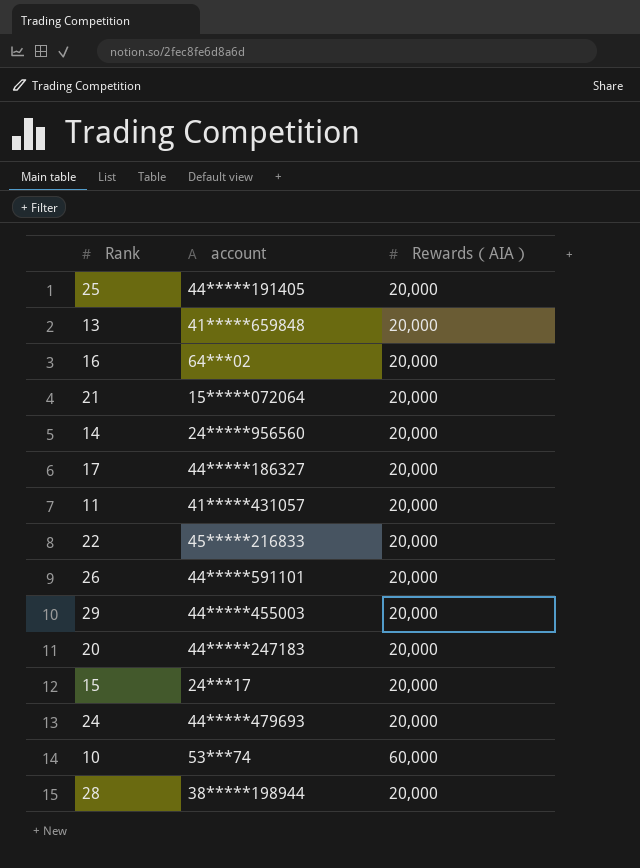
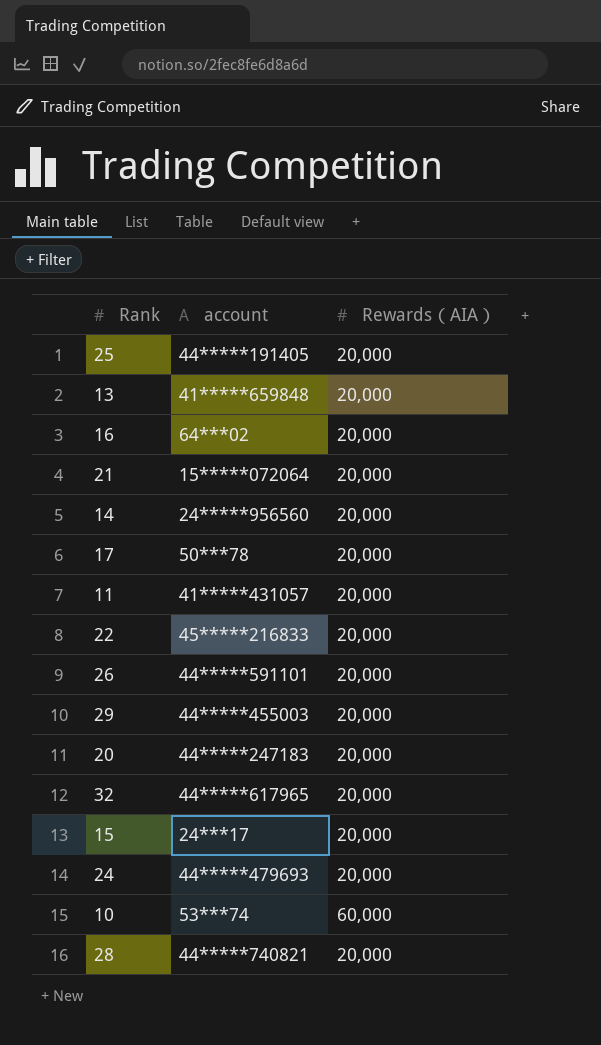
17 | account: 44*****186327 -> 50***78
row 32: none -> 44*****617965 | 20,000
28 | account: 38*****198944 -> 44*****740821

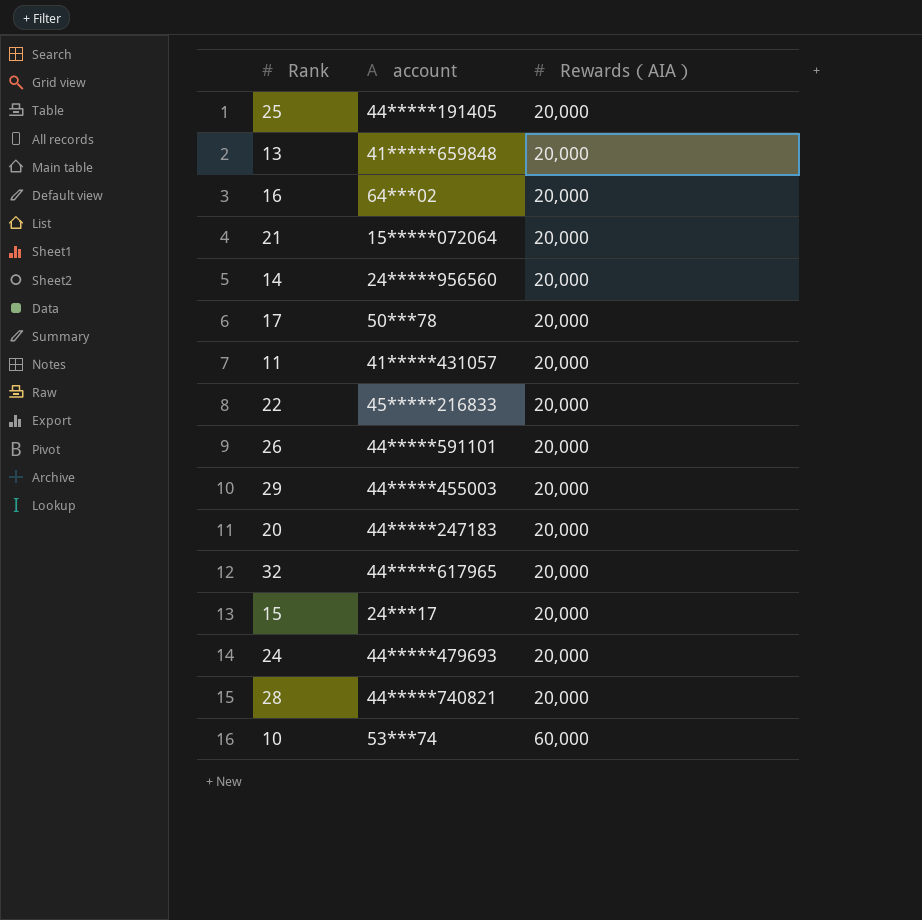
row order: none -> Rewards（AIA） ascending

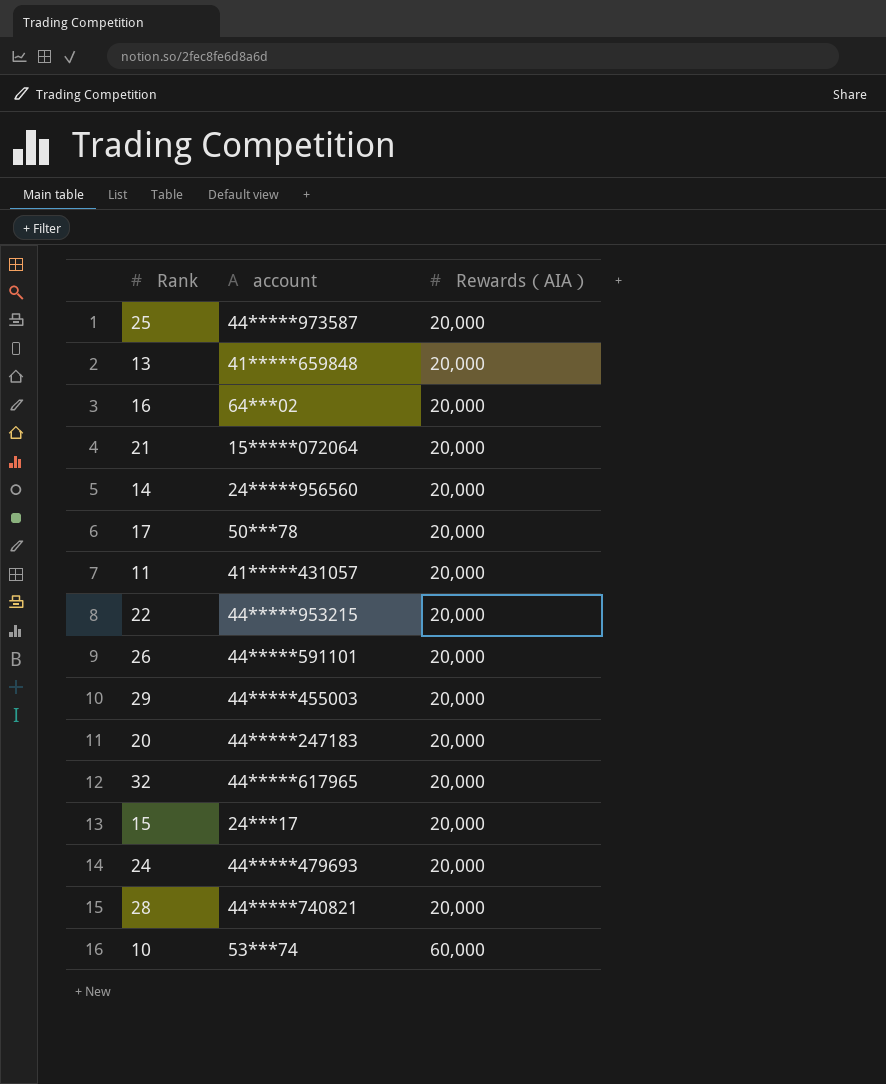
25 | account: 44*****191405 -> 44*****973587
22 | account: 45*****216833 -> 44*****953215

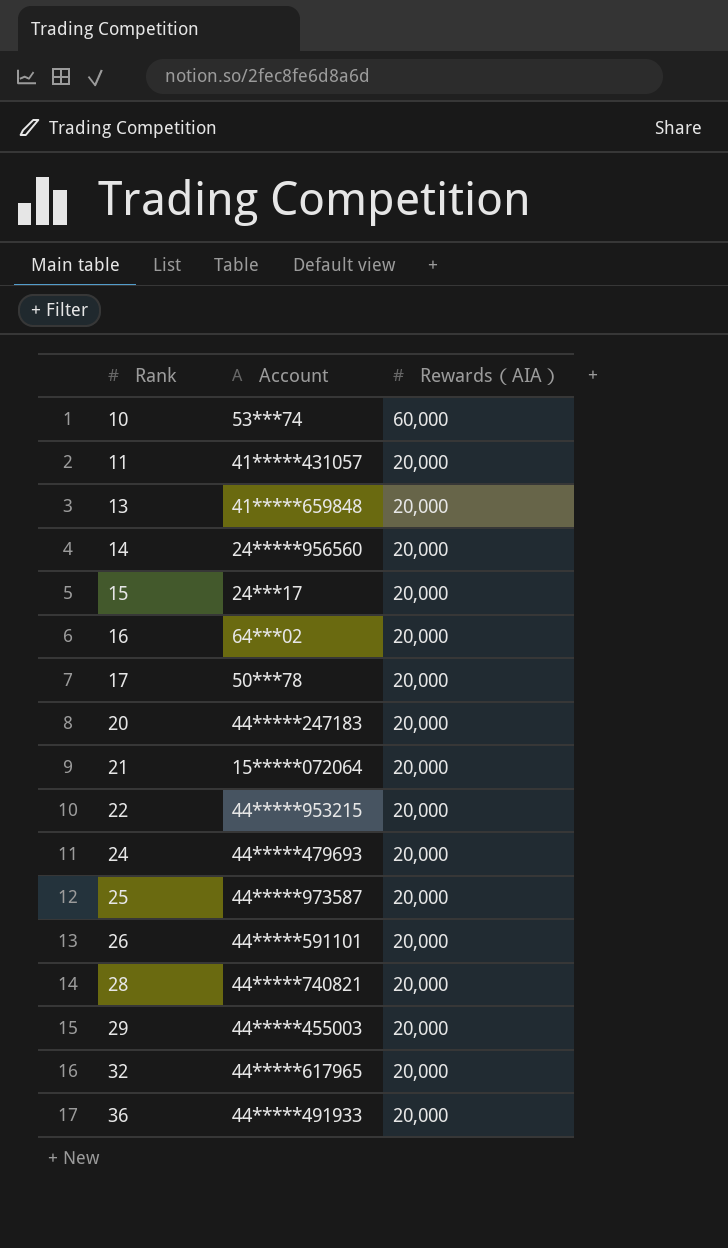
row order: Rewards（AIA） ascending -> Rank ascending
column name: account -> Account
row 36: none -> 44*****491933 | 20,000

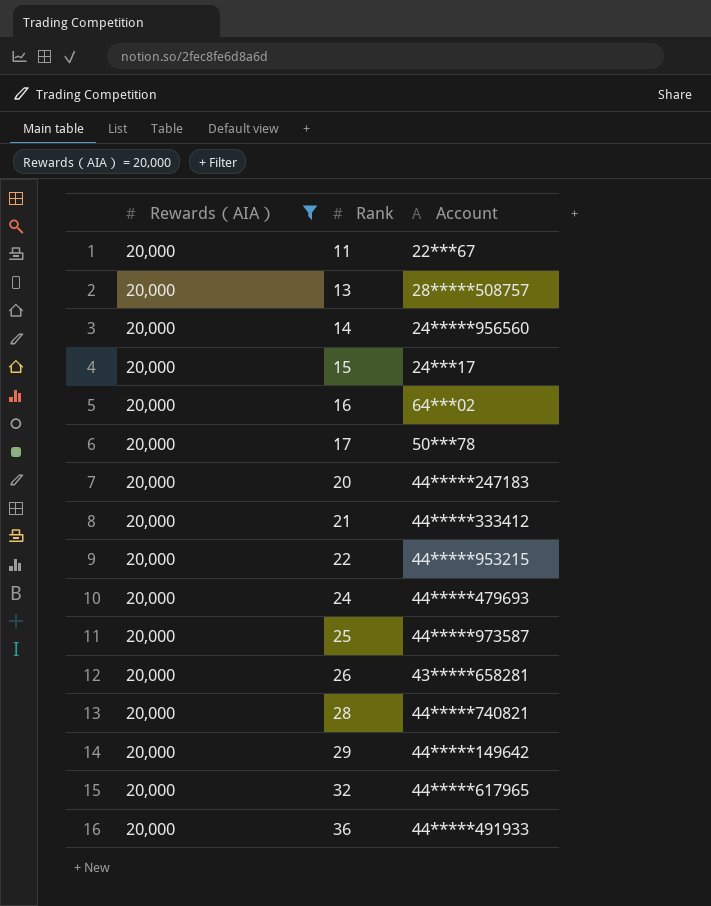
filter: none -> Rewards（AIA） = 20,000
column Rewards（AIA） | position: 3 -> 1
11 | Account: 41*****431057 -> 22***67
13 | Account: 41*****659848 -> 28*****508757
21 | Account: 15*****072064 -> 44*****333412
26 | Account: 44*****591101 -> 43*****658281
29 | Account: 44*****455003 -> 44*****149642

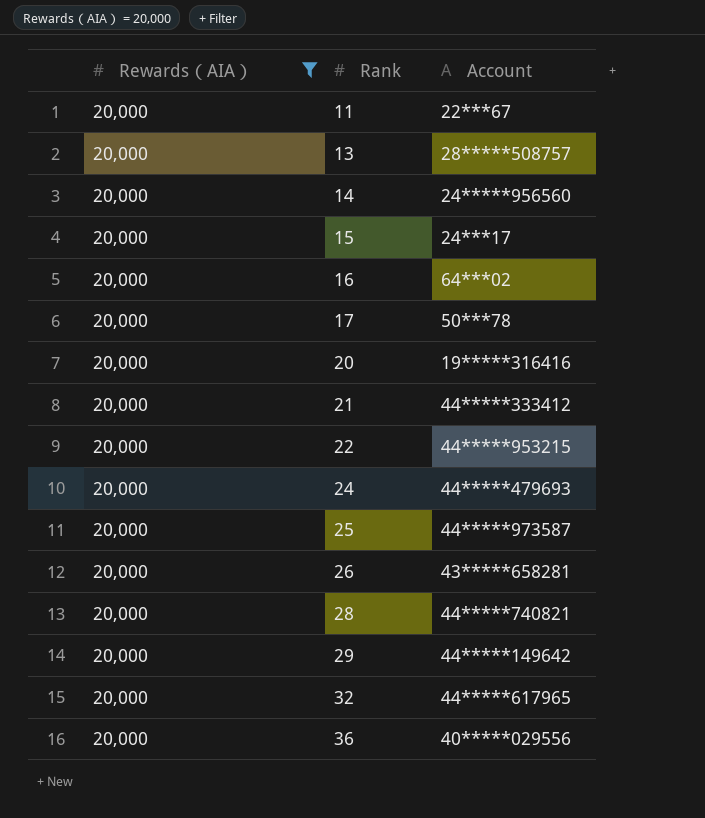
20 | Account: 44*****247183 -> 19*****316416
36 | Account: 44*****491933 -> 40*****029556

